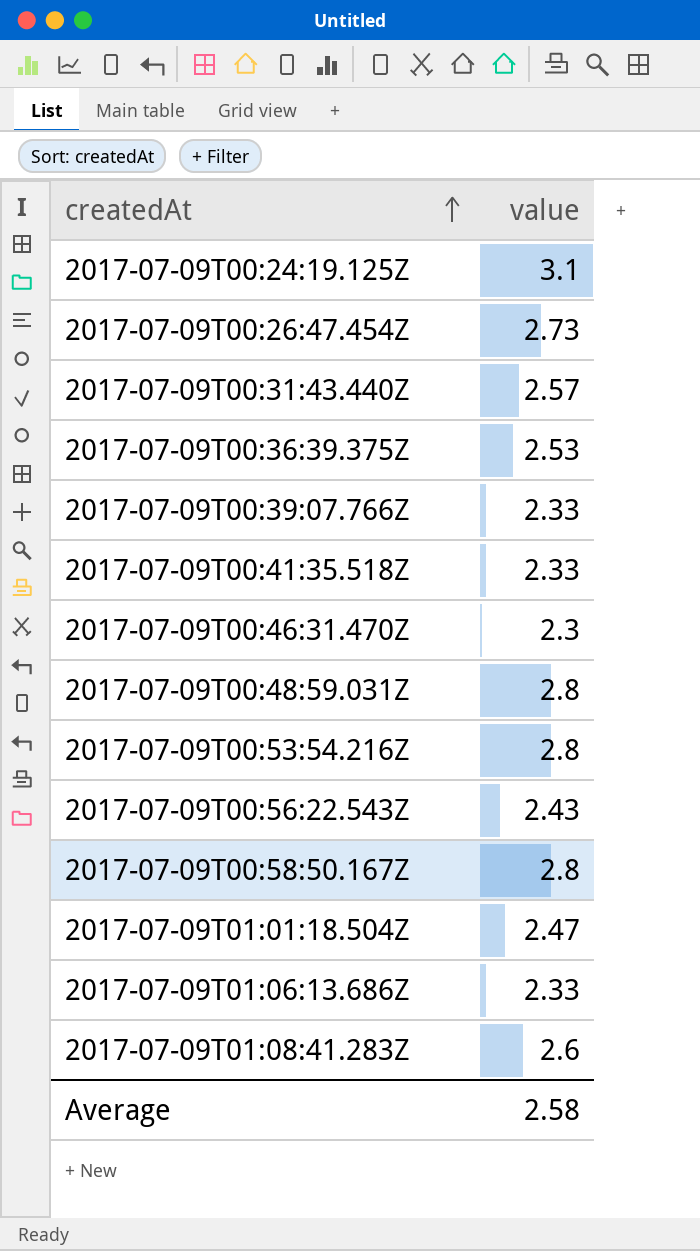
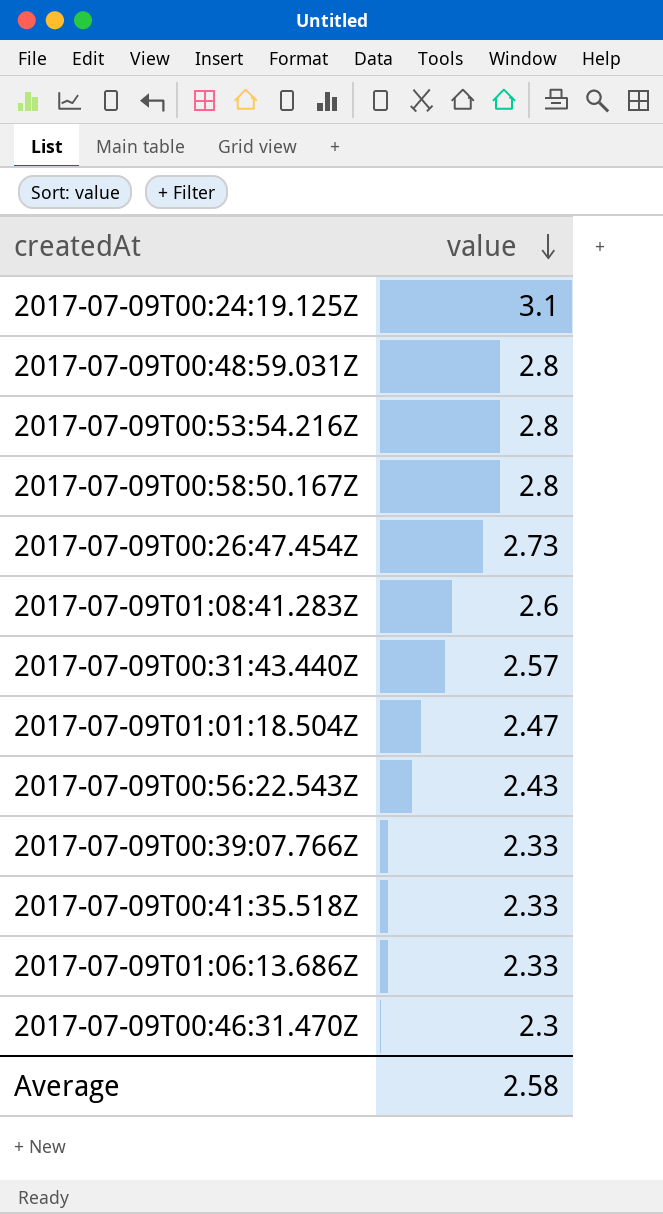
row order: createdAt ascending -> value descending
row 2017-07-09T00:36:39.375Z: 2.53 -> none

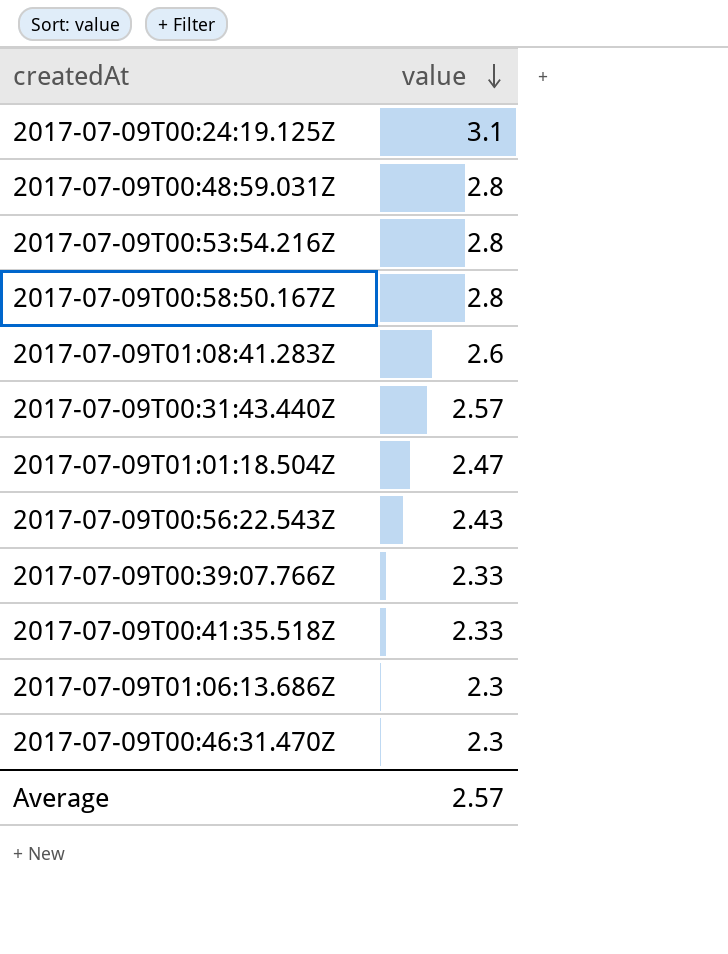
row 2017-07-09T00:26:47.454Z: 2.73 -> none
2017-07-09T01:06:13.686Z | value: 2.33 -> 2.3
Average | value: 2.58 -> 2.57

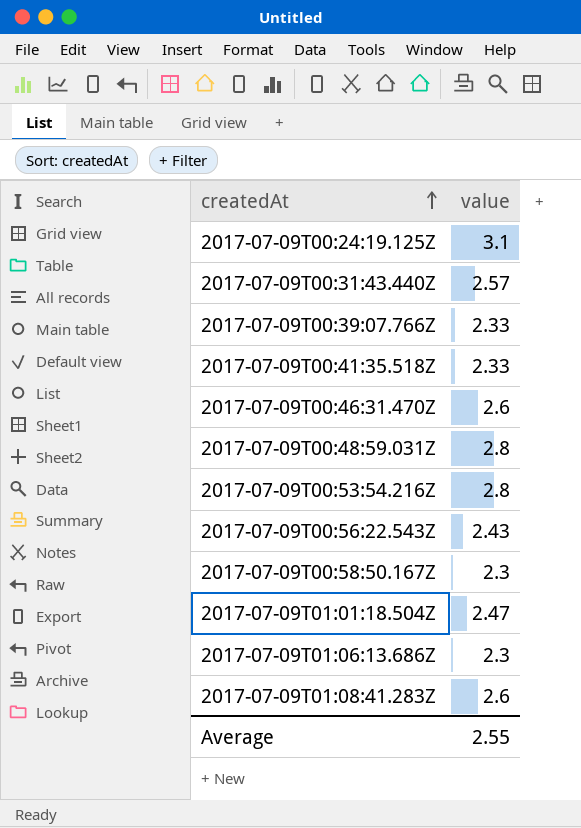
row order: value descending -> createdAt ascending
2017-07-09T00:46:31.470Z | value: 2.3 -> 2.6
2017-07-09T00:58:50.167Z | value: 2.8 -> 2.3
Average | value: 2.57 -> 2.55

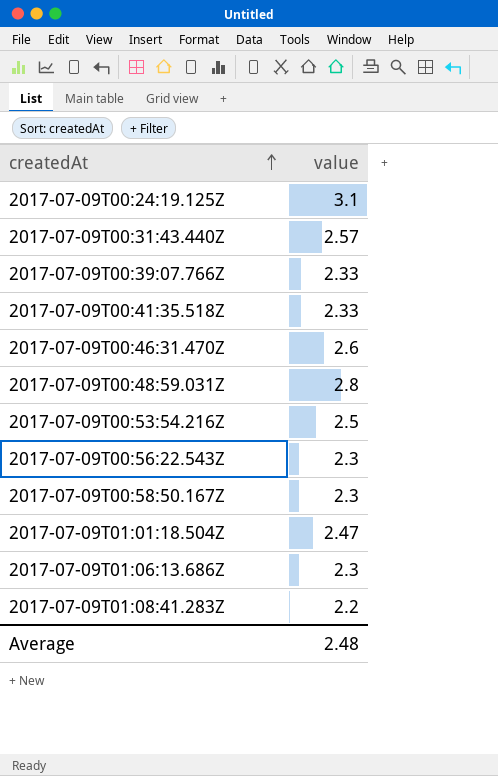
2017-07-09T00:53:54.216Z | value: 2.8 -> 2.5
2017-07-09T00:56:22.543Z | value: 2.43 -> 2.3
2017-07-09T01:08:41.283Z | value: 2.6 -> 2.2
Average | value: 2.55 -> 2.48

